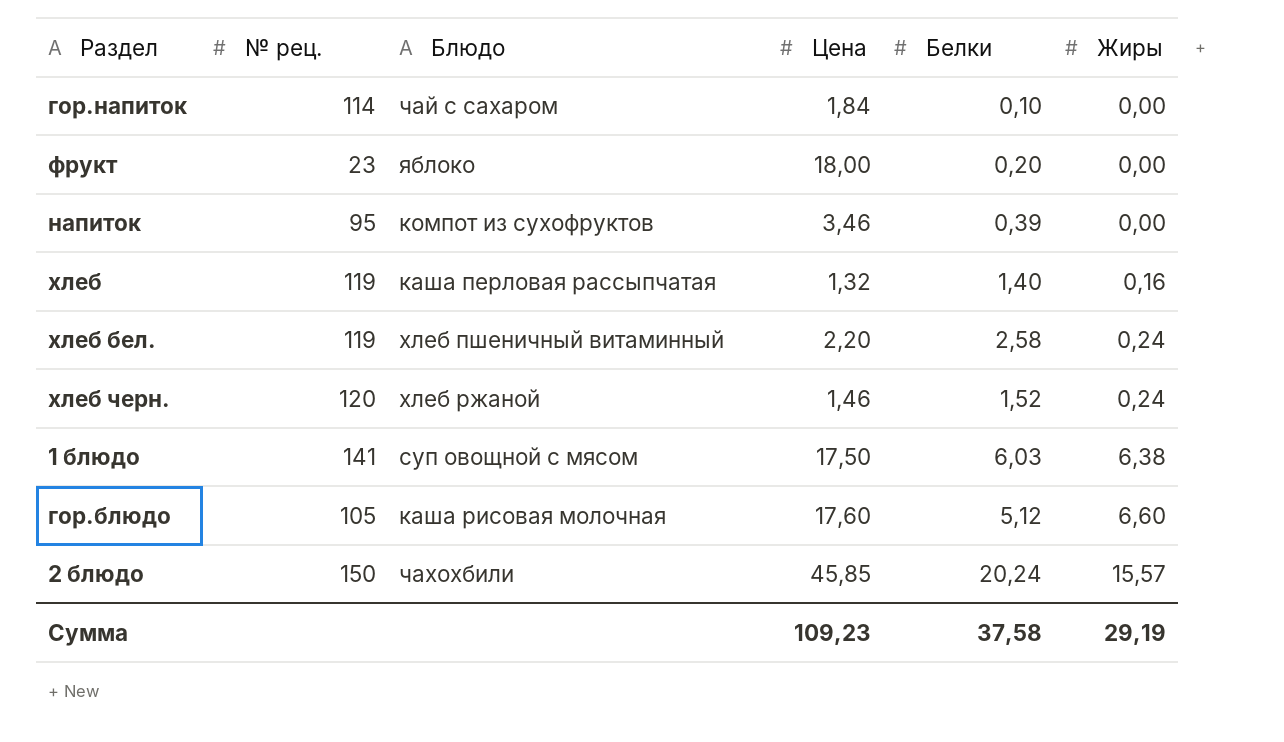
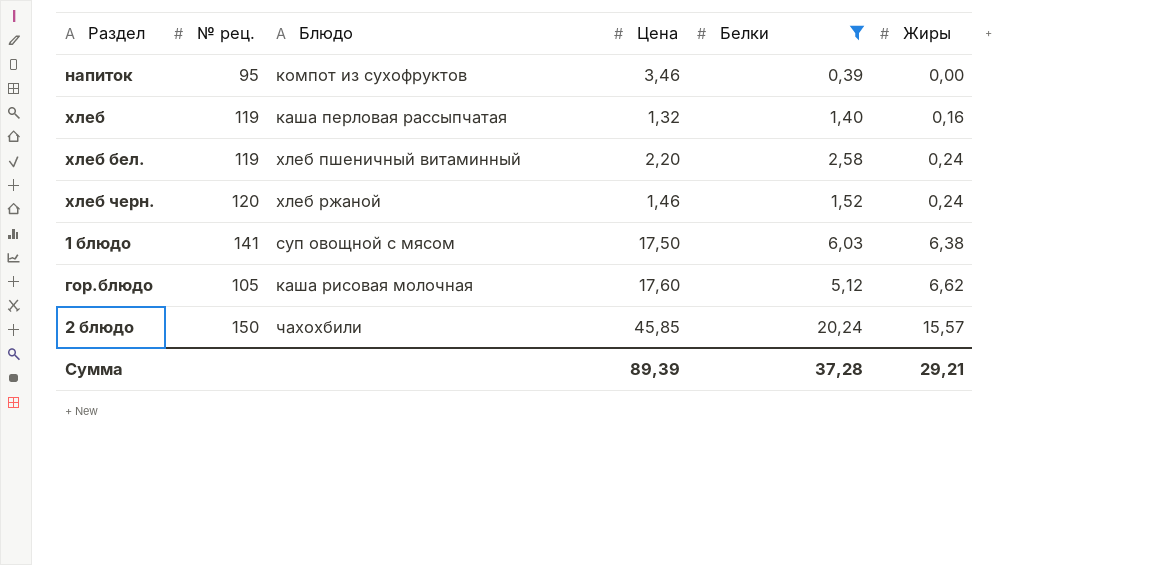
filter: none -> Белки >= 0,39
гор.блюдо | Жиры: 6,60 -> 6,62
Сумма | Цена: 109,23 -> 89,39
Сумма | Белки: 37,58 -> 37,28
Сумма | Жиры: 29,19 -> 29,21

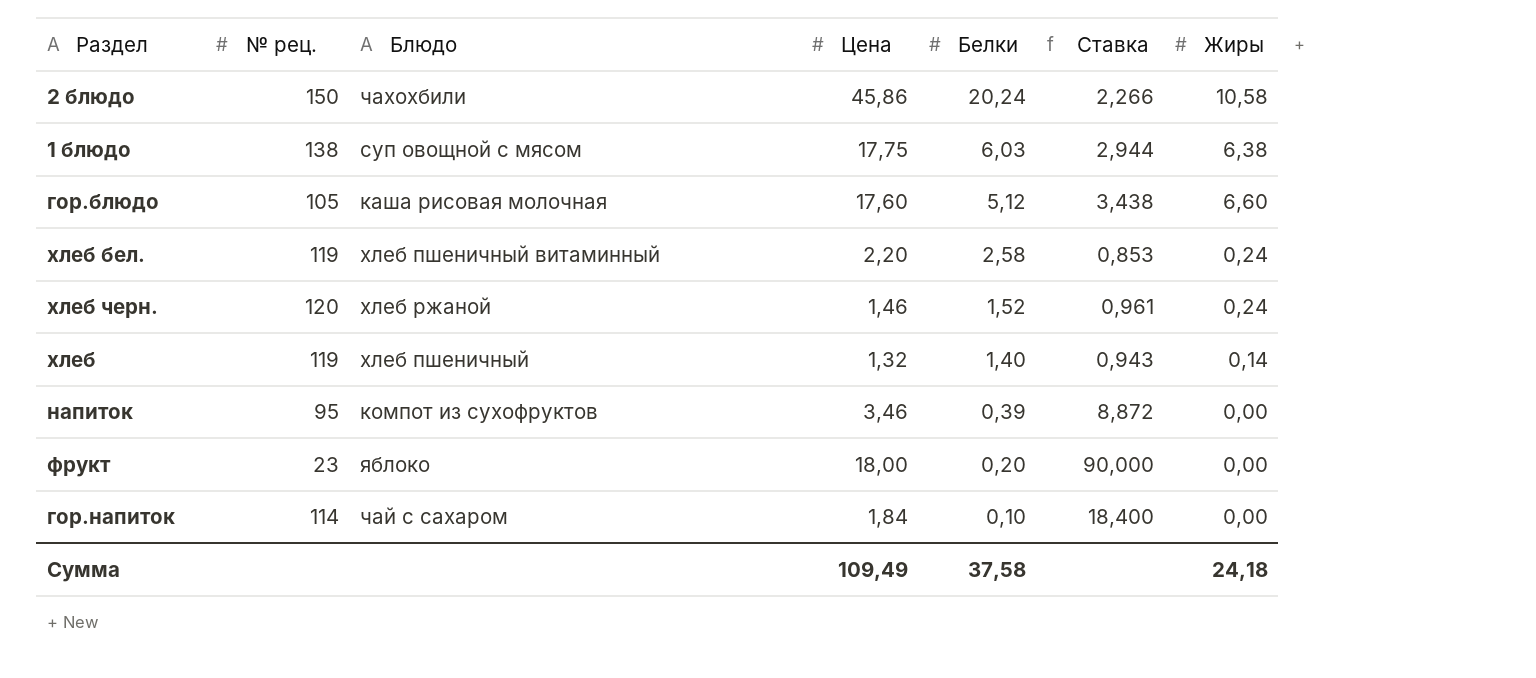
filter: Белки >= 0,39 -> none
row order: Жиры ascending -> Белки descending
column Ставка | formula: none -> [Цена] / [Белки]
2 блюдо | Цена: 45,85 -> 45,86
2 блюдо | Жиры: 15,57 -> 10,58
1 блюдо | № рец.: 141 -> 138
1 блюдо | Цена: 17,50 -> 17,75
гор.блюдо | Жиры: 6,62 -> 6,60
хлеб | Блюдо: каша перловая рассыпчатая -> хлеб пшеничный
хлеб | Жиры: 0,16 -> 0,14
Сумма | Цена: 89,39 -> 109,49
Сумма | Белки: 37,28 -> 37,58
Сумма | Жиры: 29,21 -> 24,18

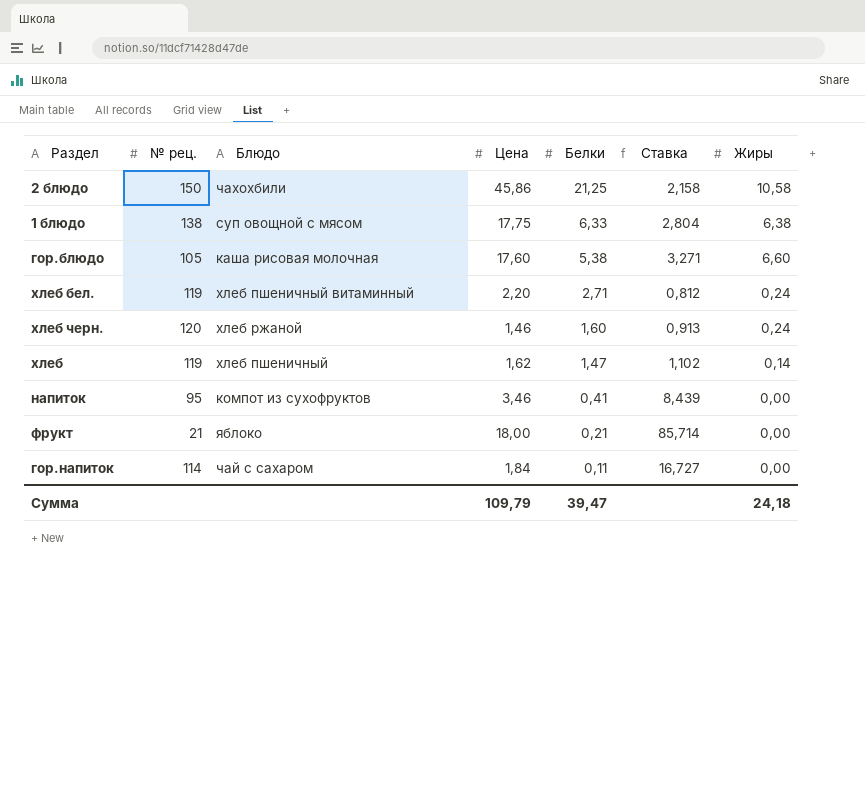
2 блюдо | Белки: 20,24 -> 21,25
2 блюдо | Ставка: 2,266 -> 2,158
1 блюдо | Белки: 6,03 -> 6,33
1 блюдо | Ставка: 2,944 -> 2,804
гор.блюдо | Белки: 5,12 -> 5,38
гор.блюдо | Ставка: 3,438 -> 3,271
хлеб бел. | Белки: 2,58 -> 2,71
хлеб бел. | Ставка: 0,853 -> 0,812
хлеб черн. | Белки: 1,52 -> 1,60
хлеб черн. | Ставка: 0,961 -> 0,913
хлеб | Цена: 1,32 -> 1,62
хлеб | Белки: 1,40 -> 1,47
хлеб | Ставка: 0,943 -> 1,102
напиток | Белки: 0,39 -> 0,41
напиток | Ставка: 8,872 -> 8,439
фрукт | № рец.: 23 -> 21
фрукт | Белки: 0,20 -> 0,21
фрукт | Ставка: 90,000 -> 85,714
гор.напиток | Белки: 0,10 -> 0,11
гор.напиток | Ставка: 18,400 -> 16,727
Сумма | Цена: 109,49 -> 109,79
Сумма | Белки: 37,58 -> 39,47

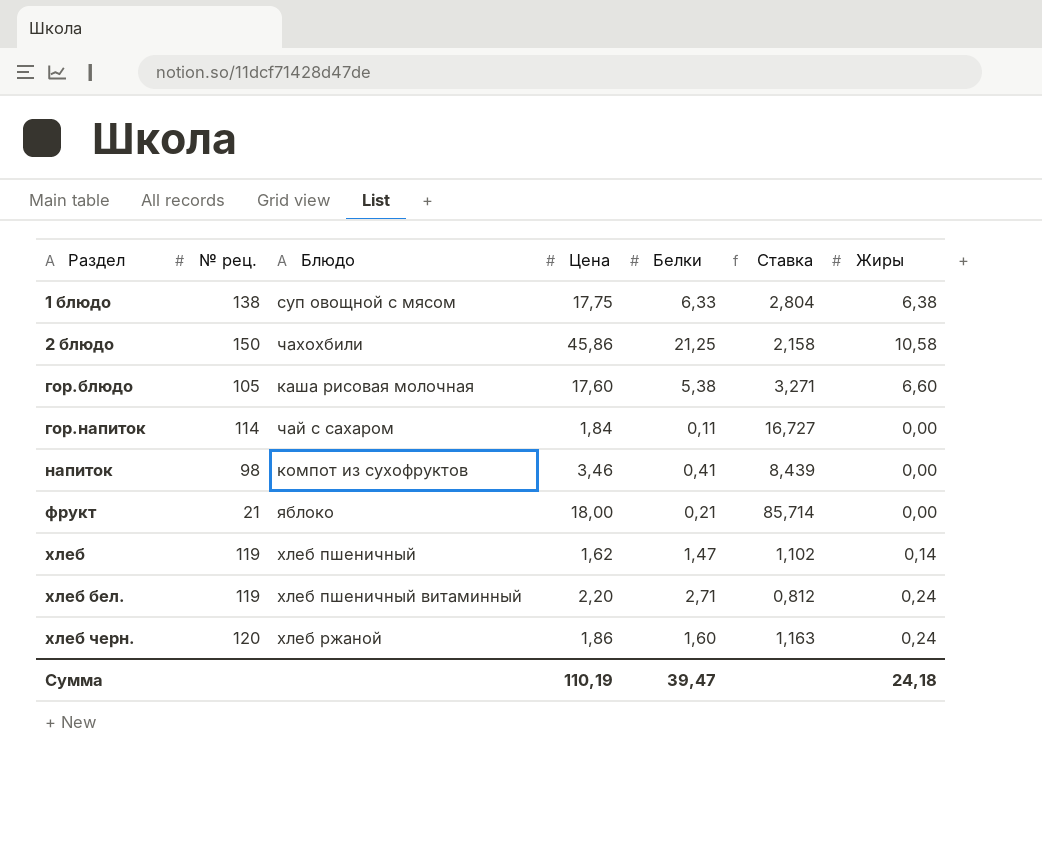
row order: Белки descending -> Раздел ascending
напиток | № рец.: 95 -> 98
хлеб черн. | Цена: 1,46 -> 1,86
хлеб черн. | Ставка: 0,913 -> 1,163
Сумма | Цена: 109,79 -> 110,19

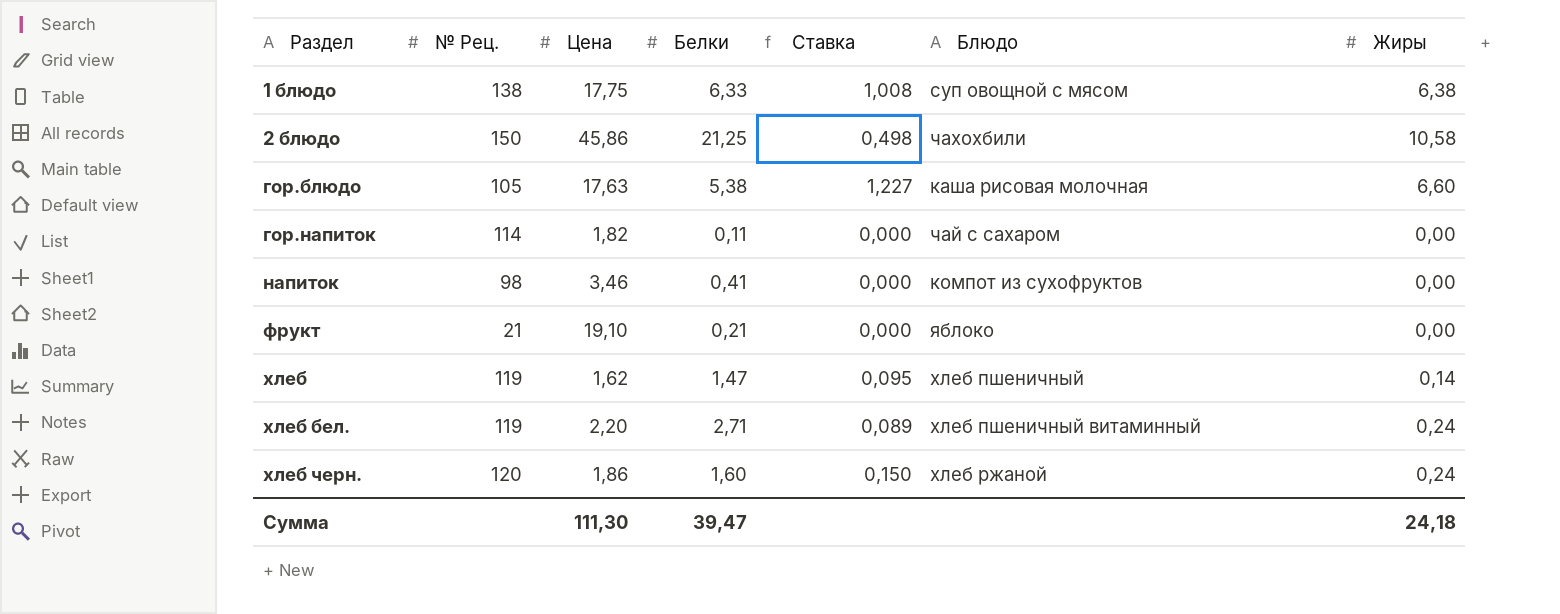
column name: № рец. -> № Рец.
column Ставка | formula: [Цена] / [Белки] -> [Жиры] / [Белки]
column Блюдо | position: 3 -> 6
гор.блюдо | Цена: 17,60 -> 17,63
гор.напиток | Цена: 1,84 -> 1,82
фрукт | Цена: 18,00 -> 19,10
Сумма | Цена: 110,19 -> 111,30

